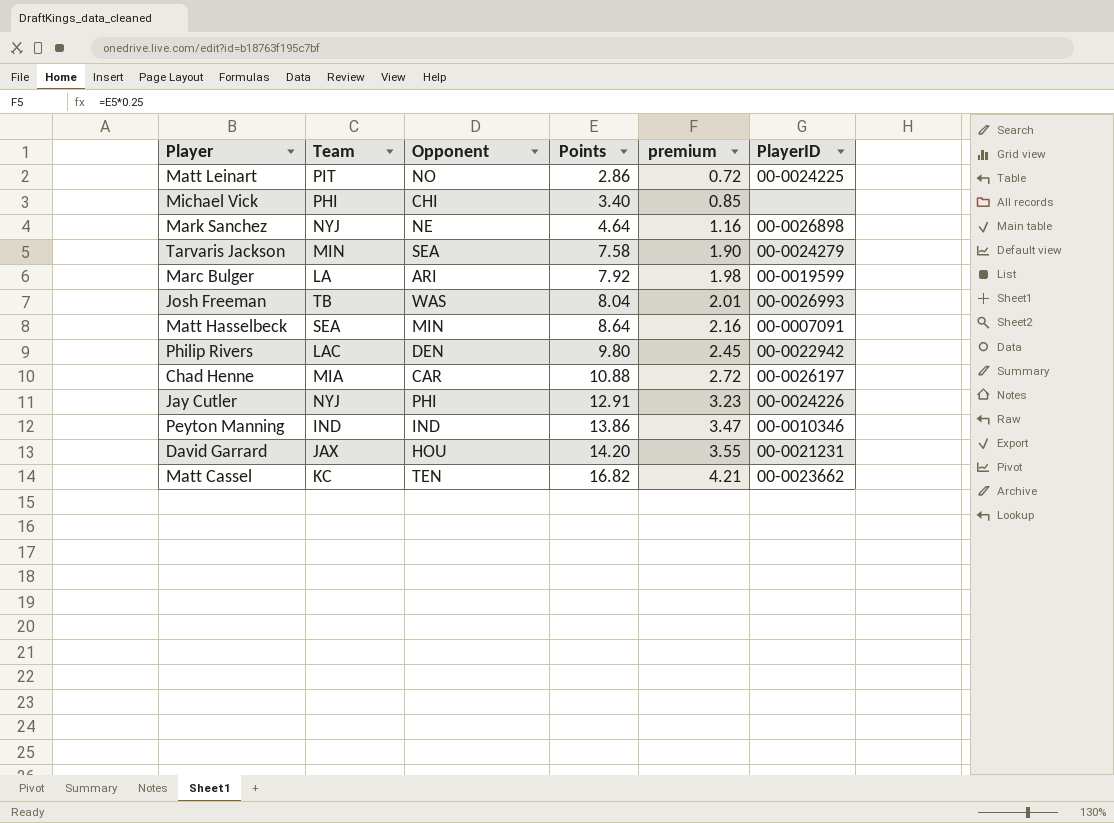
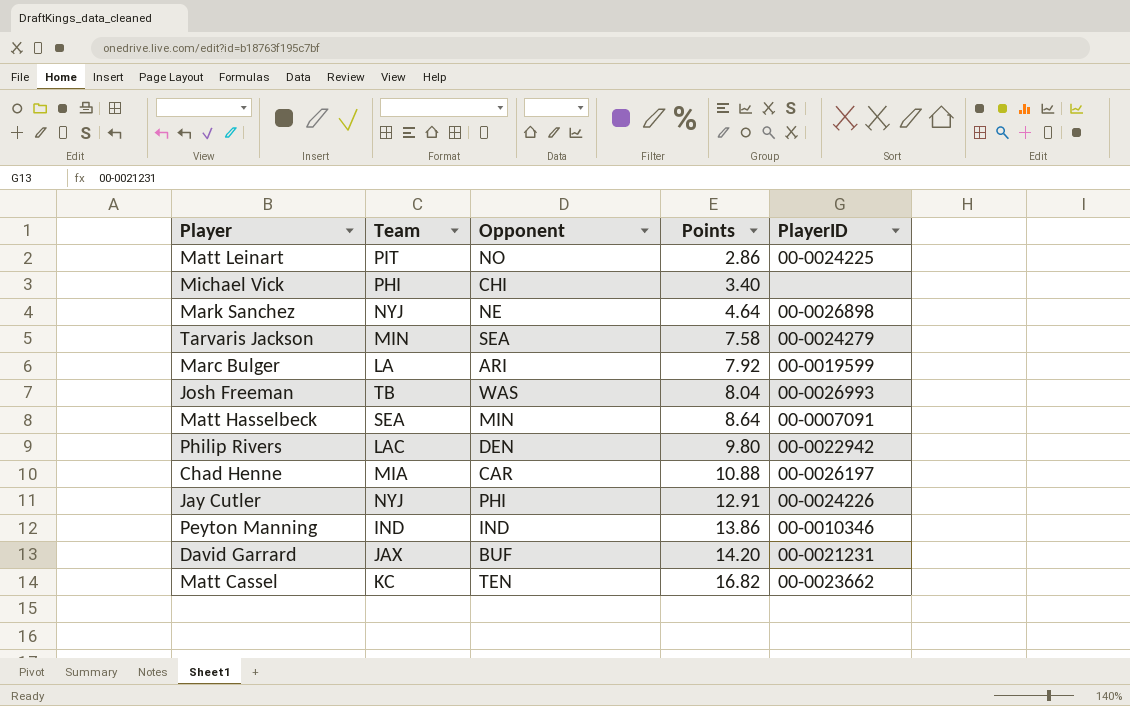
column premium | formula: [Points] * 0.25 -> none
David Garrard | Opponent: HOU -> BUF

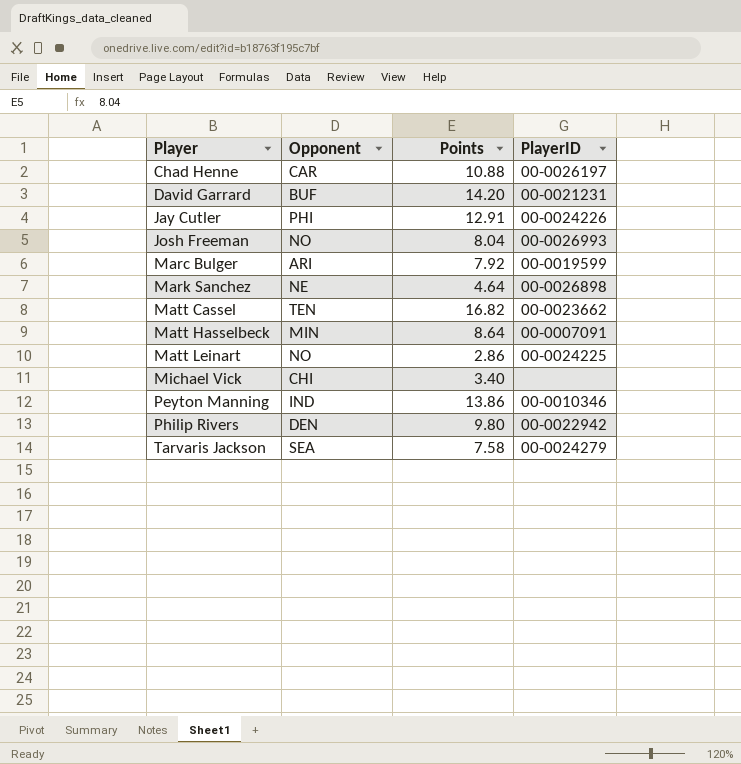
row order: Points ascending -> Player ascending
column Team | position: 2 -> none
Josh Freeman | Opponent: WAS -> NO

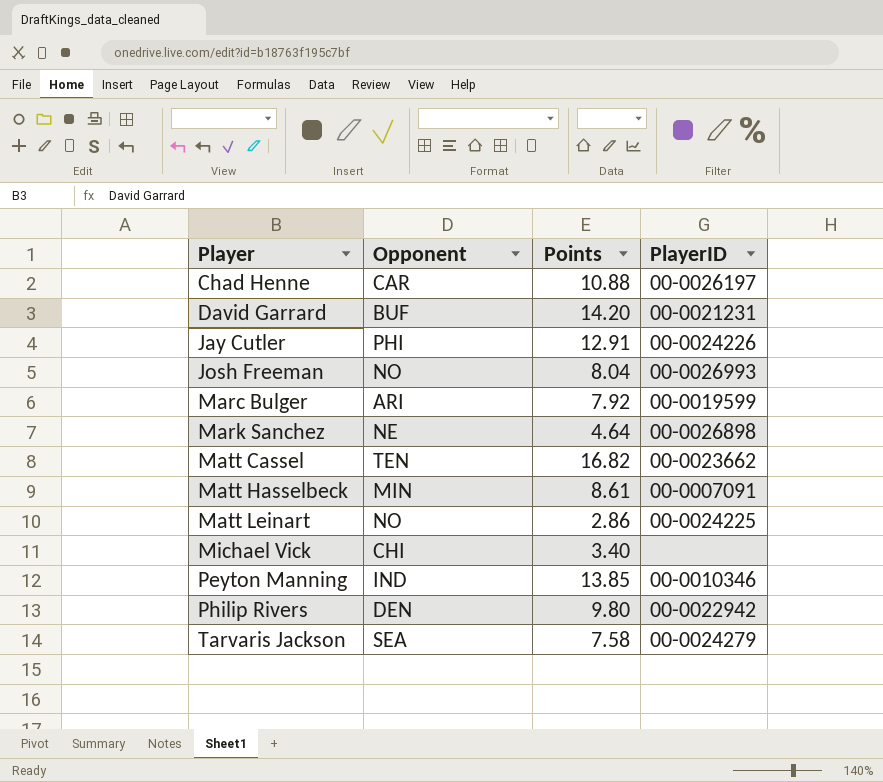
Matt Hasselbeck | Points: 8.64 -> 8.61
Peyton Manning | Points: 13.86 -> 13.85

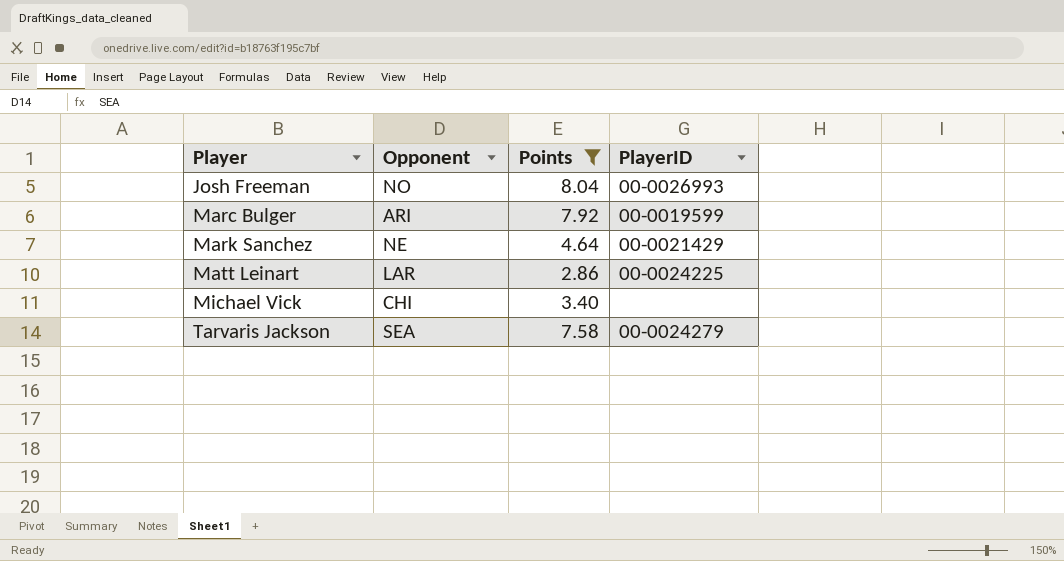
filter: none -> Points <= 8.04
Mark Sanchez | PlayerID: 00-0026898 -> 00-0021429
Matt Leinart | Opponent: NO -> LAR

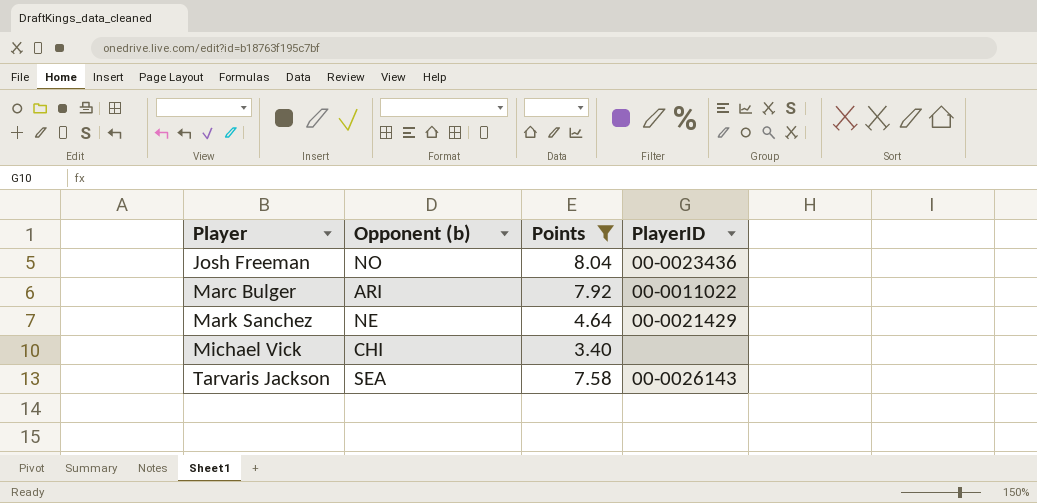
column name: Opponent -> Opponent (b)
row Matt Leinart: LAR | 2.86 | 00-0024225 -> none
Josh Freeman | PlayerID: 00-0026993 -> 00-0023436
Marc Bulger | PlayerID: 00-0019599 -> 00-0011022
Tarvaris Jackson | PlayerID: 00-0024279 -> 00-0026143

